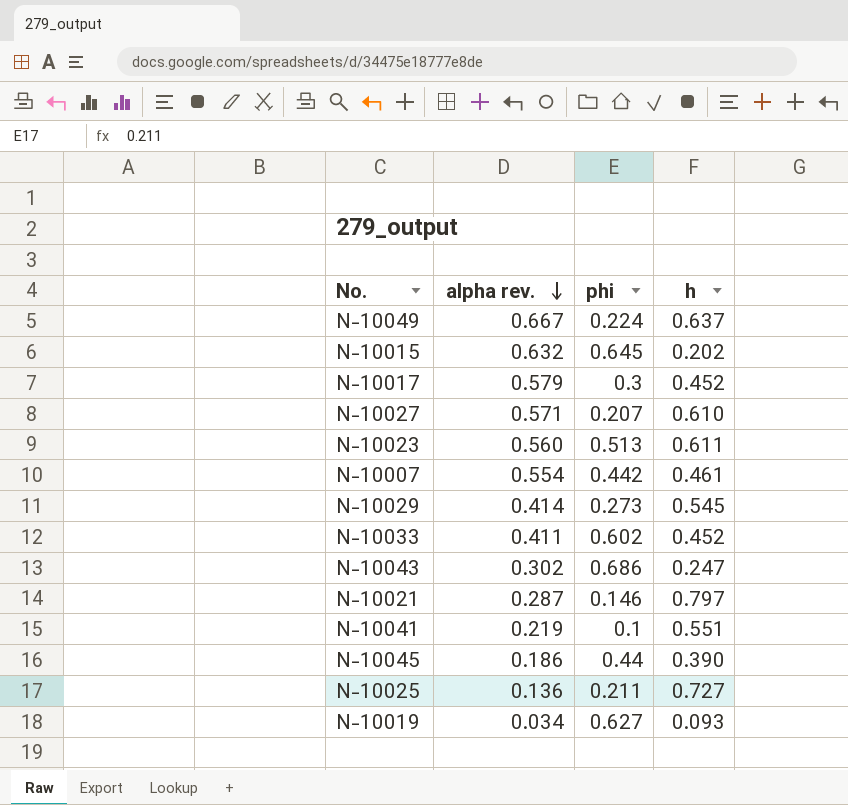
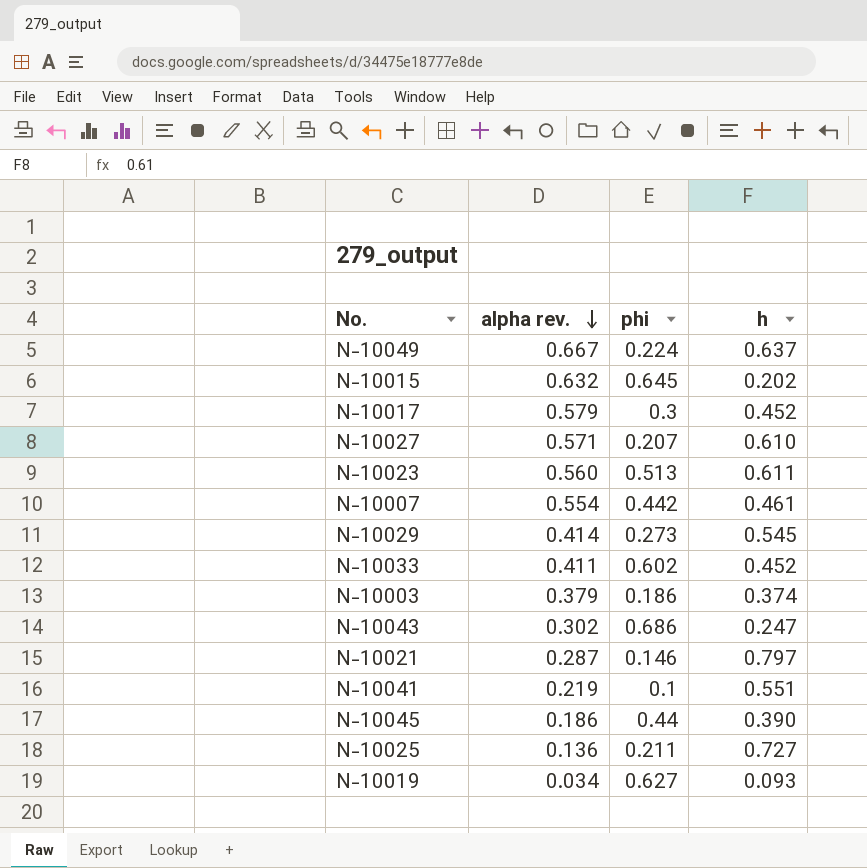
row N-10003: none -> 0.379 | 0.186 | 0.374

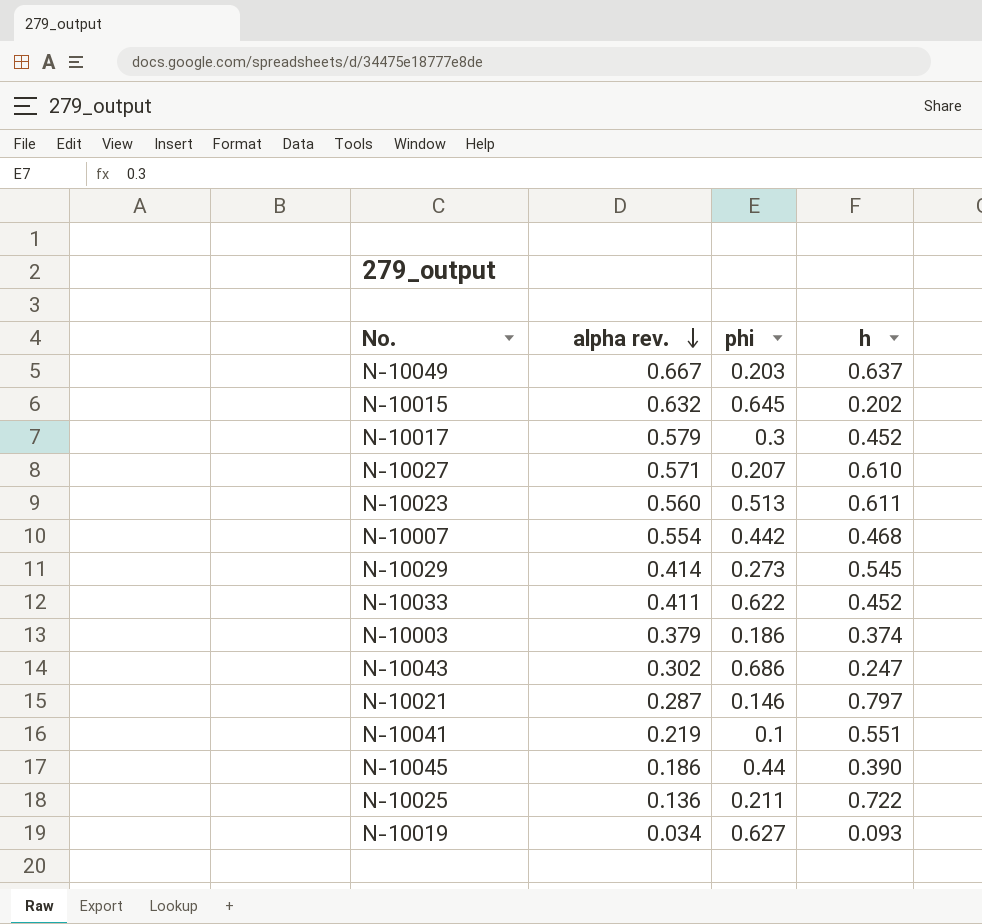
N-10049 | phi: 0.224 -> 0.203
N-10007 | h: 0.461 -> 0.468
N-10033 | phi: 0.602 -> 0.622
N-10025 | h: 0.727 -> 0.722

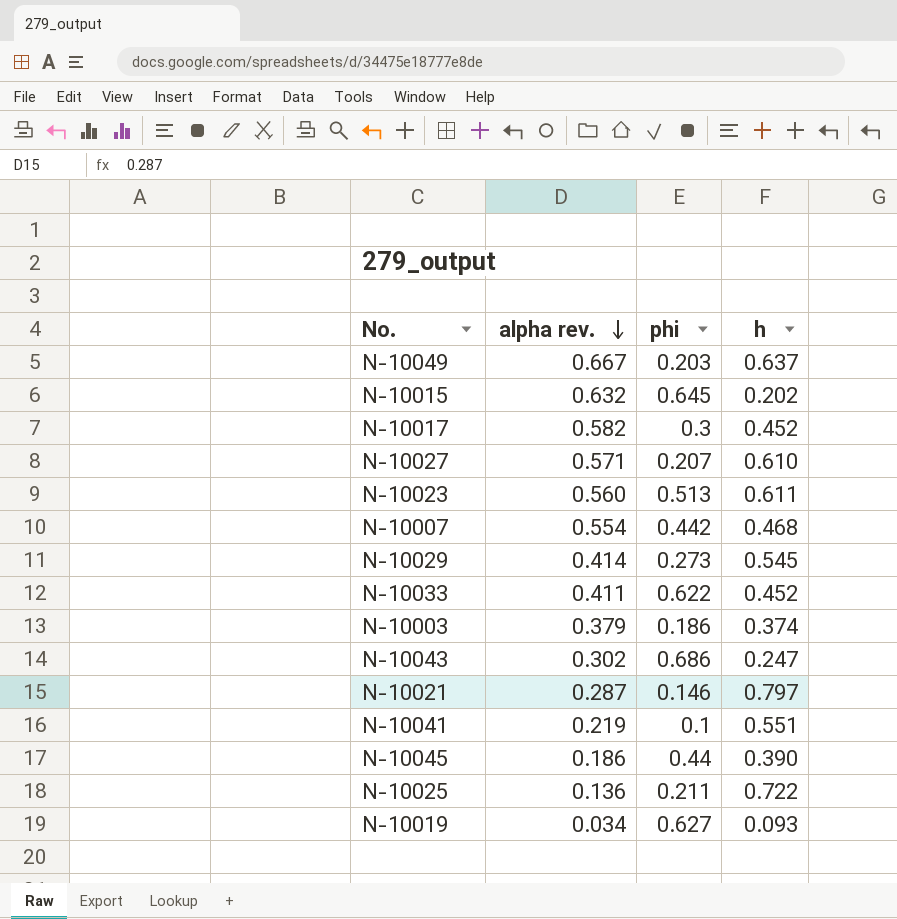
N-10017 | alpha rev.: 0.579 -> 0.582

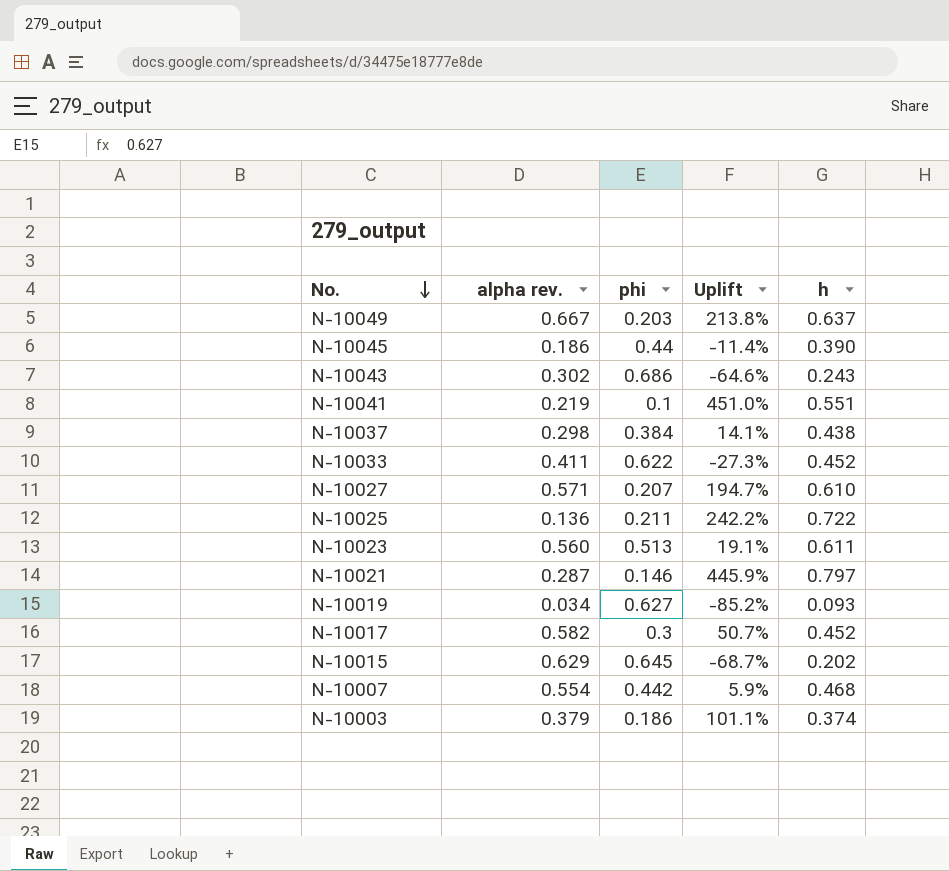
row order: alpha rev. descending -> No. descending
column Uplift | formula: none -> ([h] - [phi]) / [phi]
row N-10029: 0.414 | 0.273 | 0.545 -> none
N-10043 | h: 0.247 -> 0.243
row N-10037: none -> 0.298 | 0.384 | 14.1% | 0.438
N-10015 | alpha rev.: 0.632 -> 0.629

